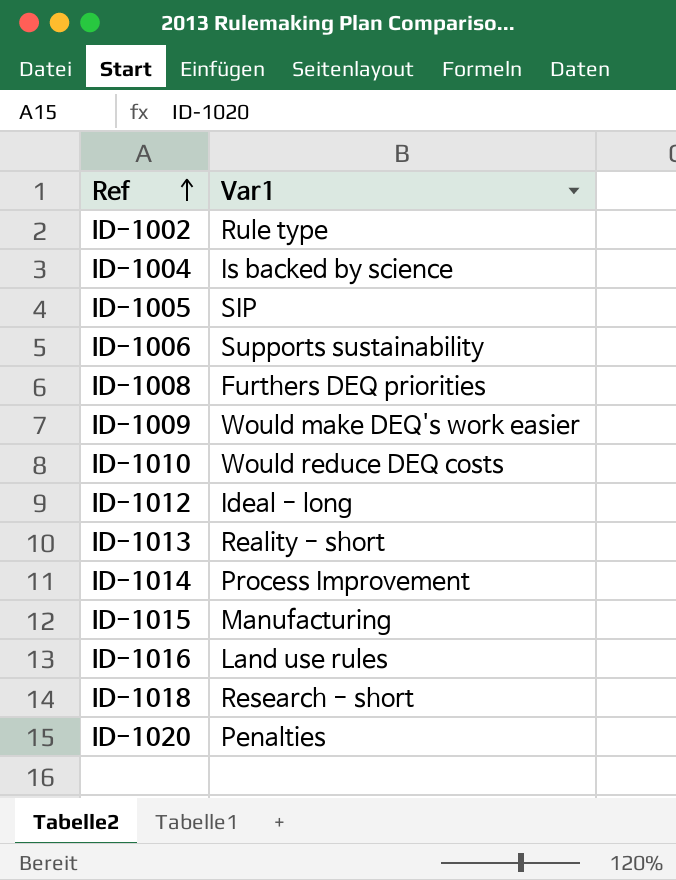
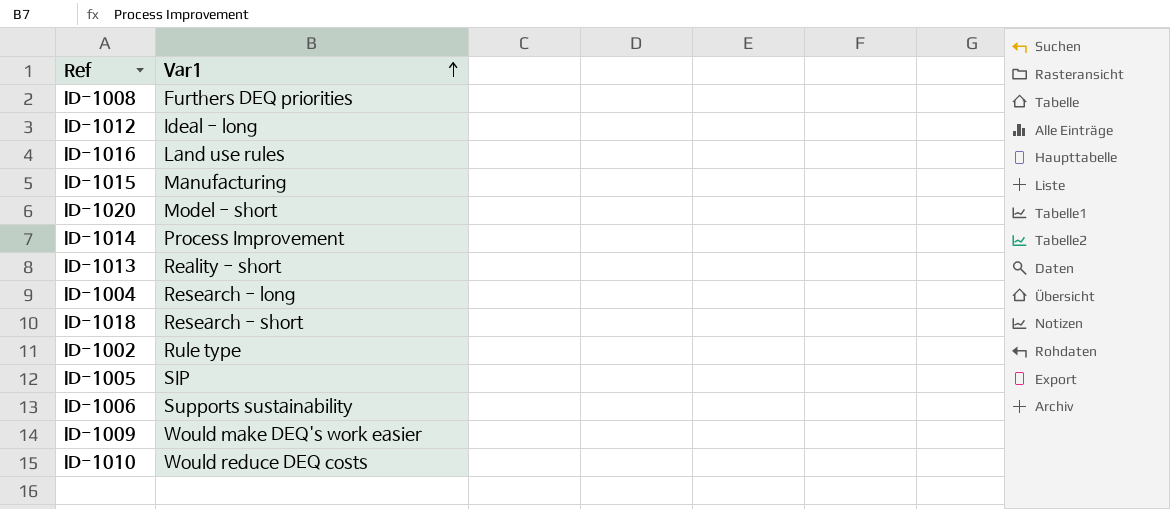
row order: Ref ascending -> Var1 ascending
ID-1020 | Var1: Penalties -> Model - short
ID-1004 | Var1: Is backed by science -> Research - long

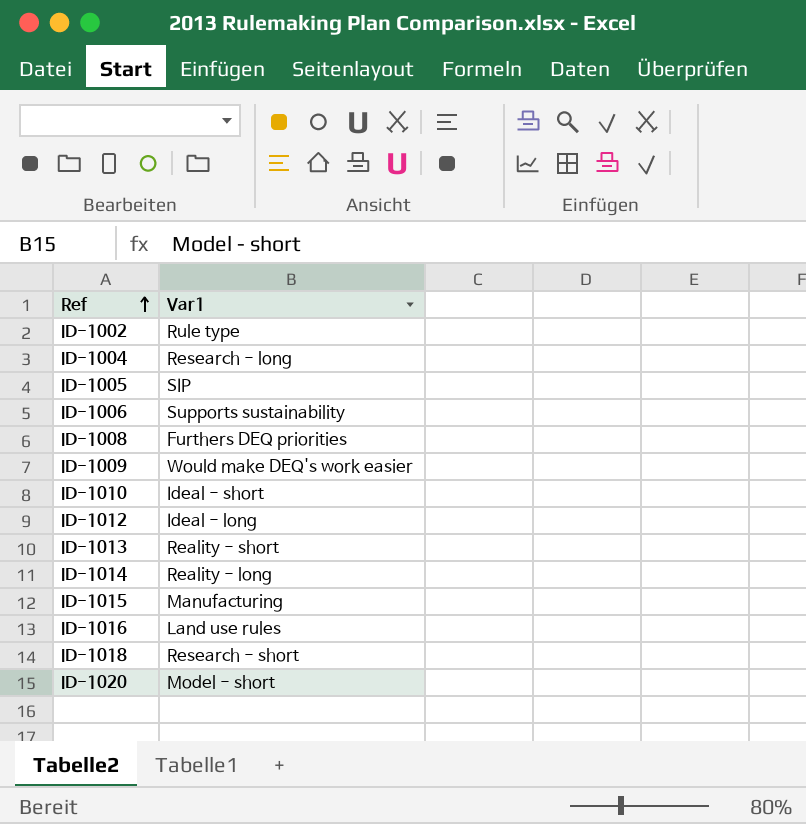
row order: Var1 ascending -> Ref ascending
ID-1010 | Var1: Would reduce DEQ costs -> Ideal - short
ID-1014 | Var1: Process Improvement -> Reality - long

